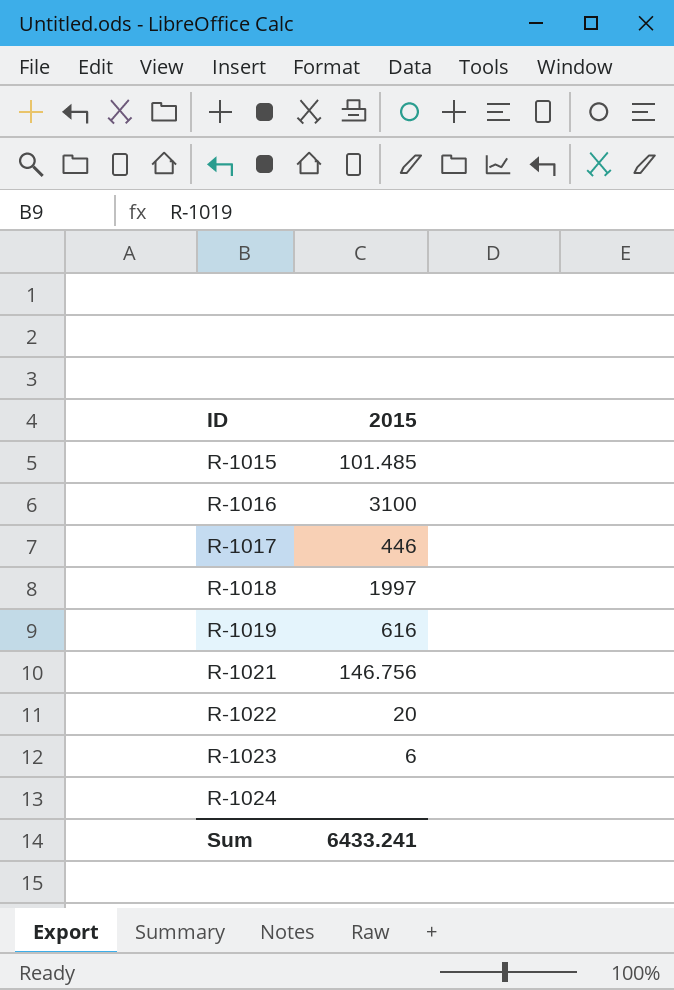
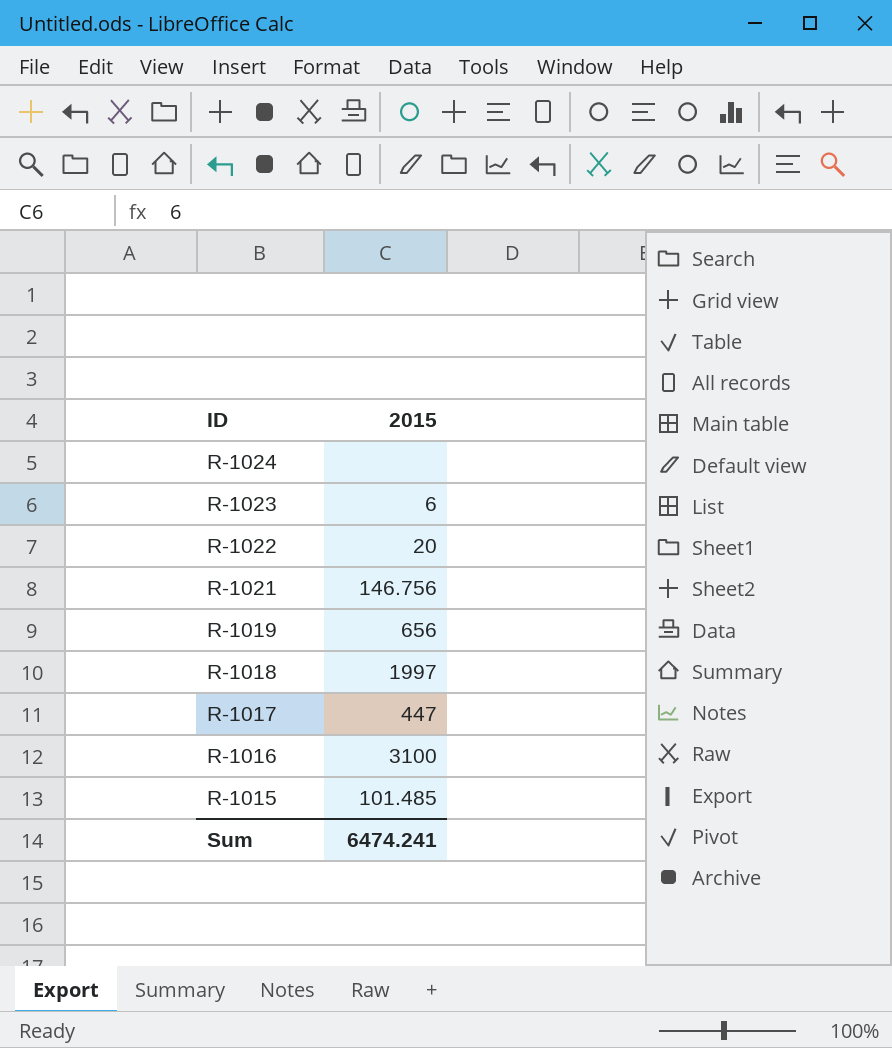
row order: ID ascending -> ID descending
R-1019 | 2015: 616 -> 656
R-1017 | 2015: 446 -> 447
Sum | 2015: 6433.241 -> 6474.241

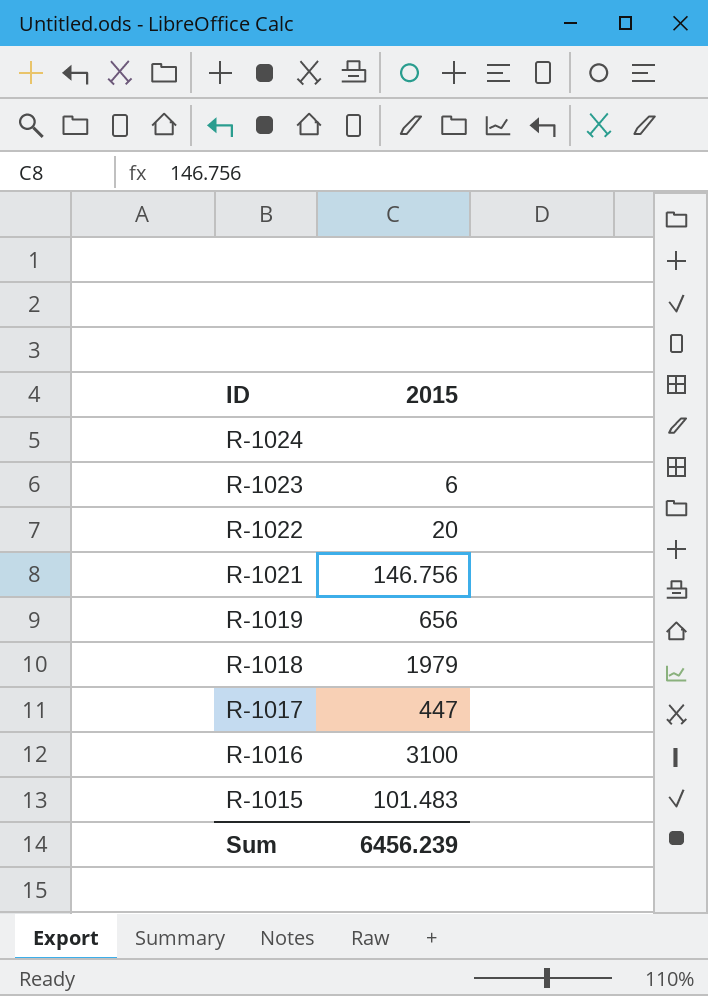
R-1018 | 2015: 1997 -> 1979
R-1015 | 2015: 101.485 -> 101.483
Sum | 2015: 6474.241 -> 6456.239

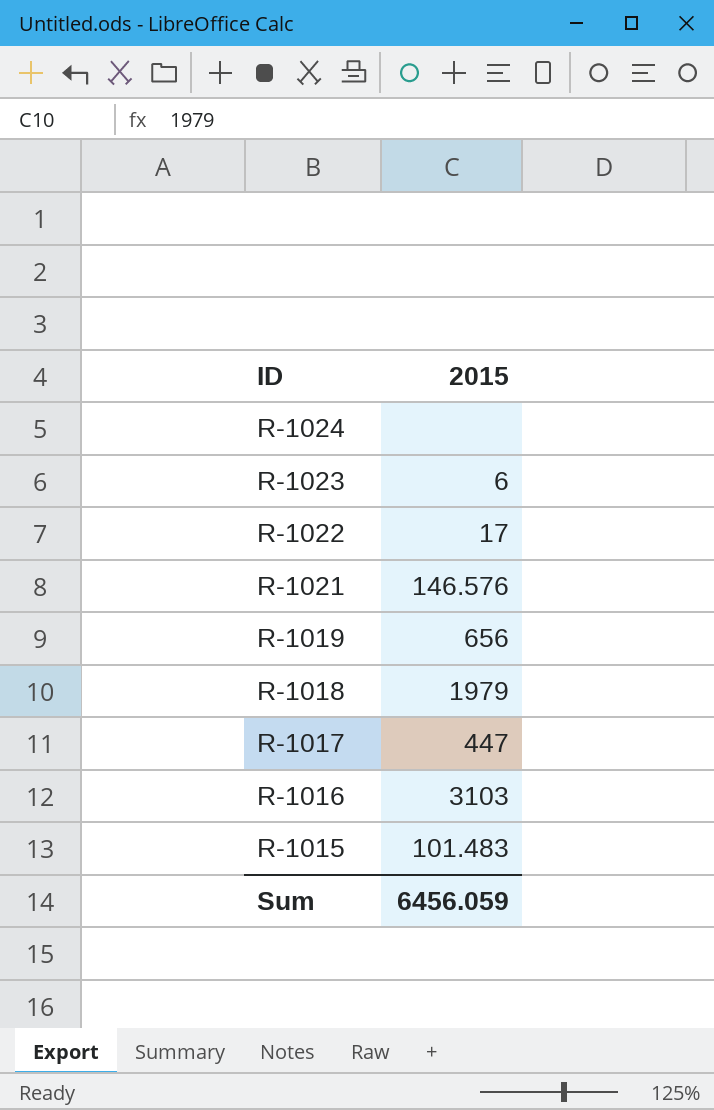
R-1022 | 2015: 20 -> 17
R-1021 | 2015: 146.756 -> 146.576
R-1016 | 2015: 3100 -> 3103
Sum | 2015: 6456.239 -> 6456.059

